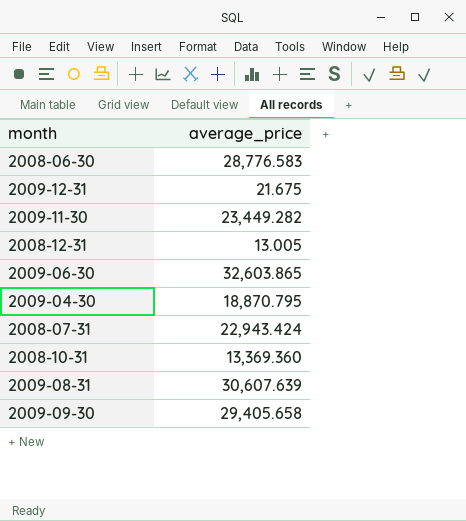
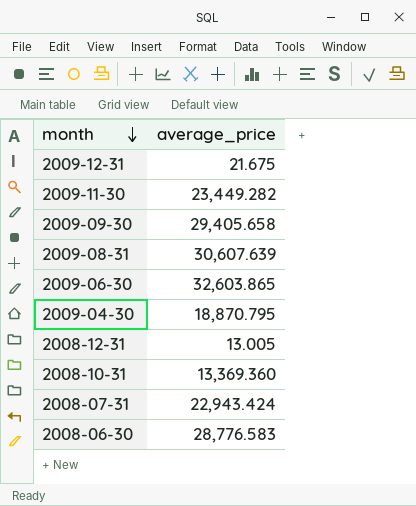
row order: none -> month descending

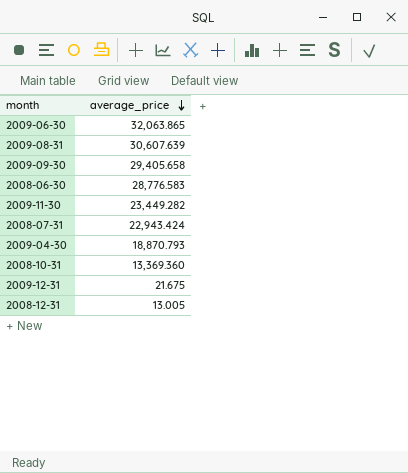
row order: month descending -> average_price descending
2009-06-30 | average_price: 32,603.865 -> 32,063.865
2009-04-30 | average_price: 18,870.795 -> 18,870.793

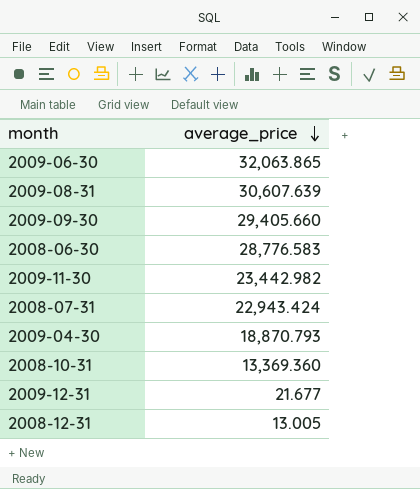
2009-09-30 | average_price: 29,405.658 -> 29,405.660
2009-11-30 | average_price: 23,449.282 -> 23,442.982
2009-12-31 | average_price: 21.675 -> 21.677

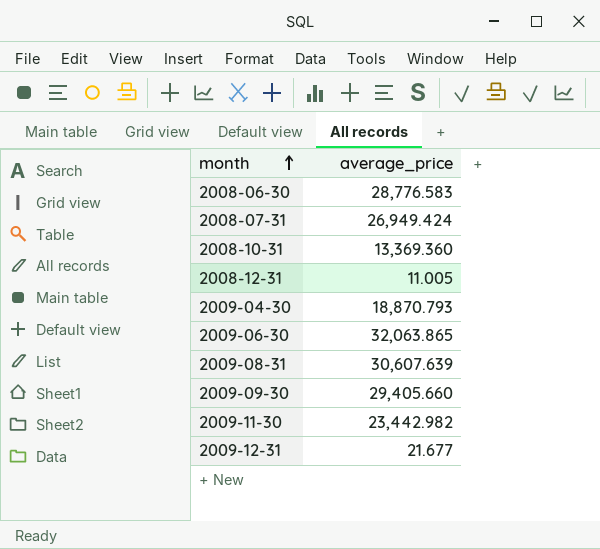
row order: average_price descending -> month ascending
2008-07-31 | average_price: 22,943.424 -> 26,949.424
2008-12-31 | average_price: 13.005 -> 11.005

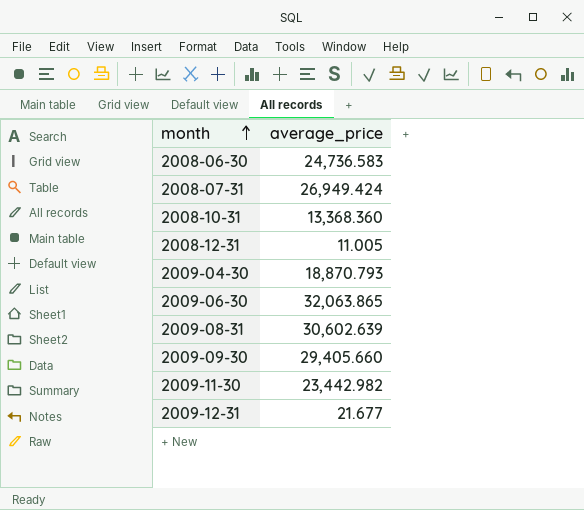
2008-06-30 | average_price: 28,776.583 -> 24,736.583
2008-10-31 | average_price: 13,369.360 -> 13,368.360
2009-08-31 | average_price: 30,607.639 -> 30,602.639

